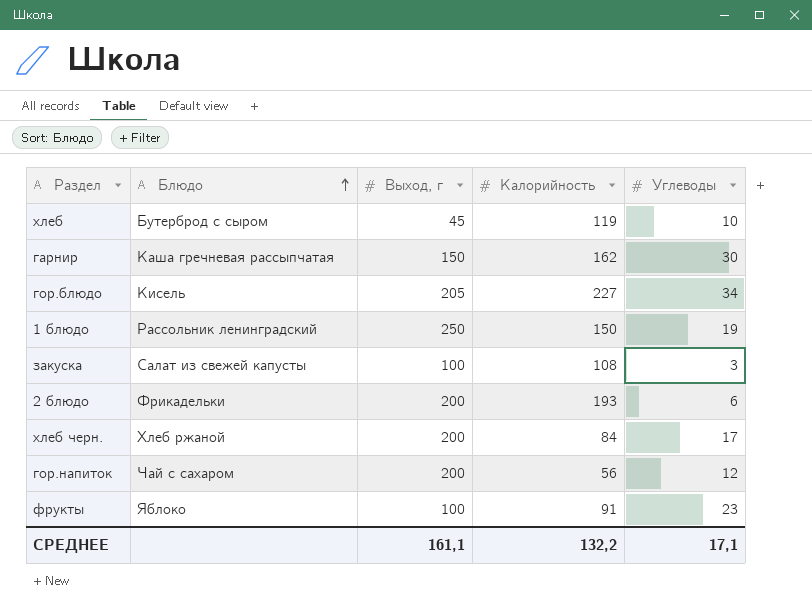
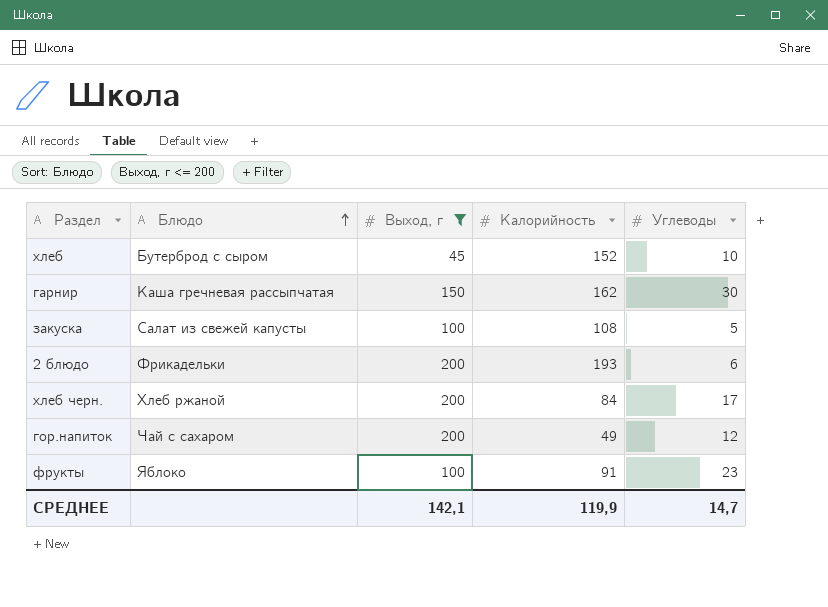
filter: none -> Выход, г <= 200
хлеб | Калорийность: 119 -> 152
закуска | Углеводы: 3 -> 5
гор.напиток | Калорийность: 56 -> 49
СРЕДНЕЕ | Выход, г: 161,1 -> 142,1
СРЕДНЕЕ | Калорийность: 132,2 -> 119,9
СРЕДНЕЕ | Углеводы: 17,1 -> 14,7

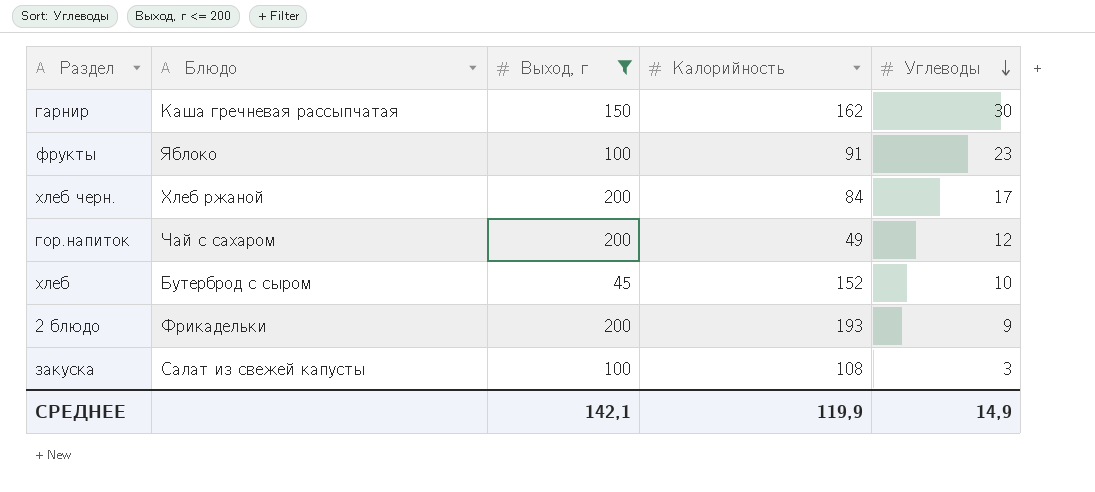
row order: Блюдо ascending -> Углеводы descending
2 блюдо | Углеводы: 6 -> 9
закуска | Углеводы: 5 -> 3
СРЕДНЕЕ | Углеводы: 14,7 -> 14,9

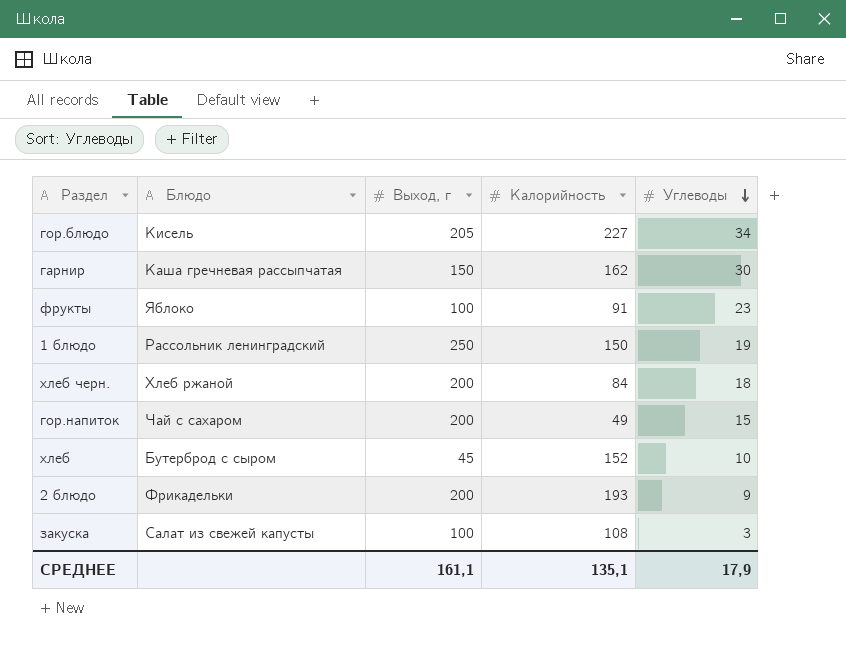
filter: Выход, г <= 200 -> none
хлеб черн. | Углеводы: 17 -> 18
гор.напиток | Углеводы: 12 -> 15
СРЕДНЕЕ | Выход, г: 142,1 -> 161,1
СРЕДНЕЕ | Калорийность: 119,9 -> 135,1
СРЕДНЕЕ | Углеводы: 14,9 -> 17,9

